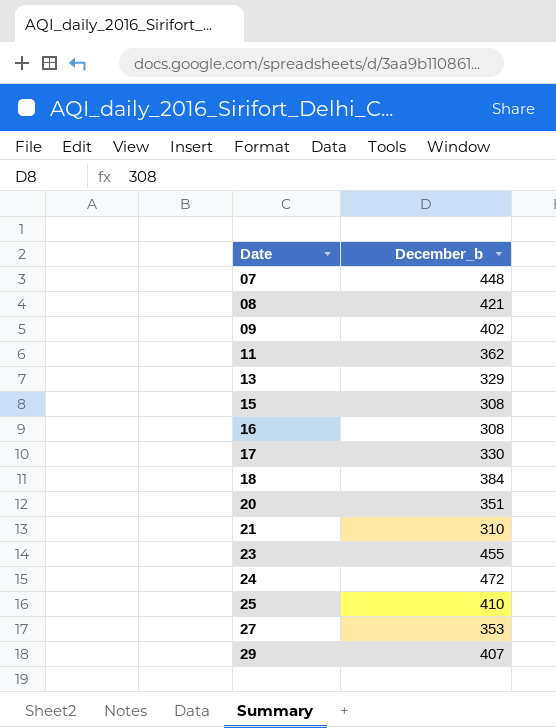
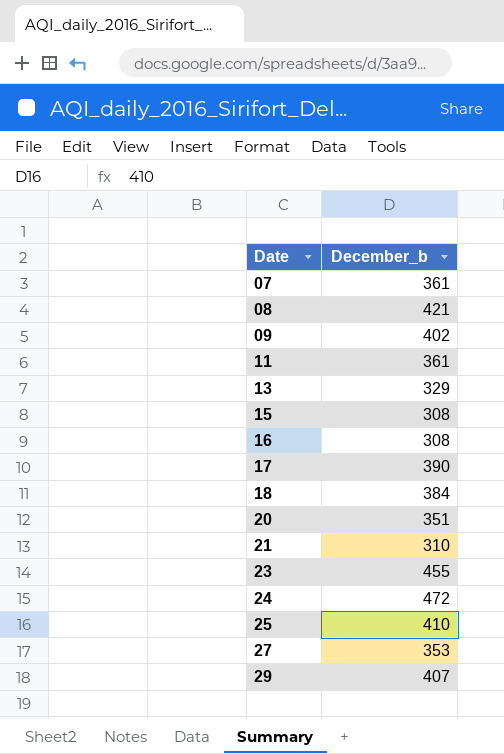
07 | December_b: 448 -> 361
11 | December_b: 362 -> 361
17 | December_b: 330 -> 390

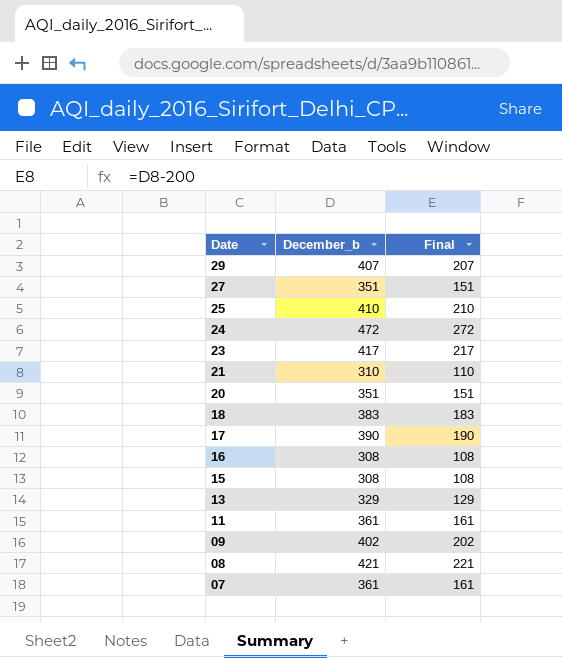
row order: Date ascending -> Date descending
column Final | formula: none -> [December_b] - 200
27 | December_b: 353 -> 351
23 | December_b: 455 -> 417
18 | December_b: 384 -> 383

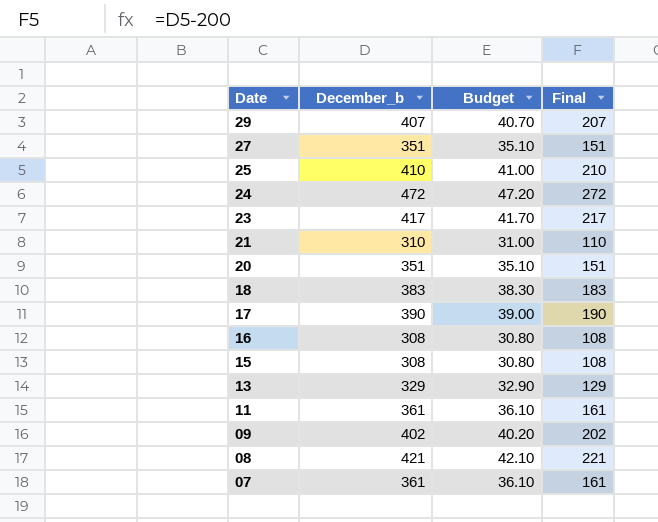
column Budget | formula: none -> [December_b] * 0.1

